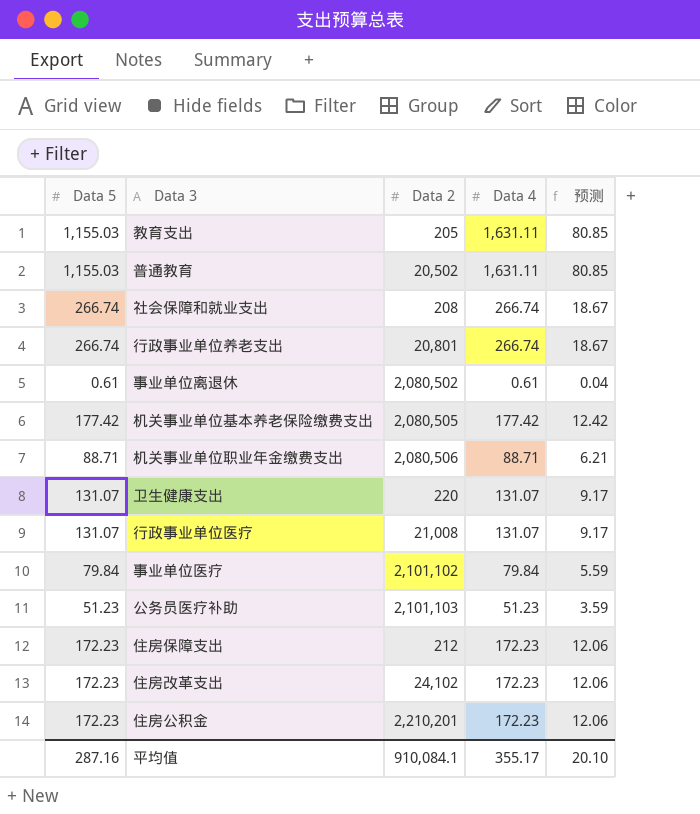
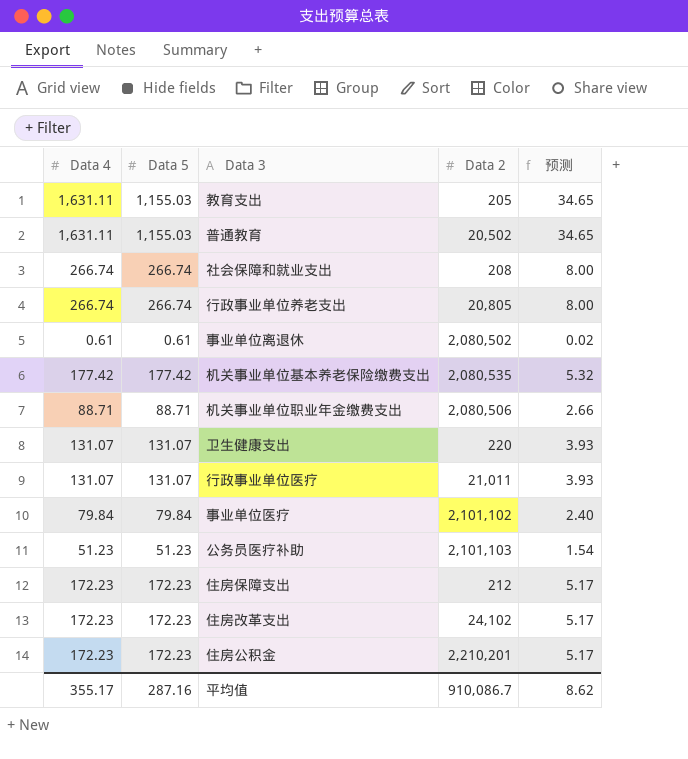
column Data 4 | position: 4 -> 1
column 预测 | formula: [Data 5] * 0.07 -> [Data 5] * 0.03
行政事业单位养老支出 | Data 2: 20,801 -> 20,805
机关事业单位基本养老保险缴费支出 | Data 2: 2,080,505 -> 2,080,535
行政事业单位医疗 | Data 2: 21,008 -> 21,011
平均值 | Data 2: 910,084.1 -> 910,086.7
平均值 | 预测: 20.10 -> 8.62

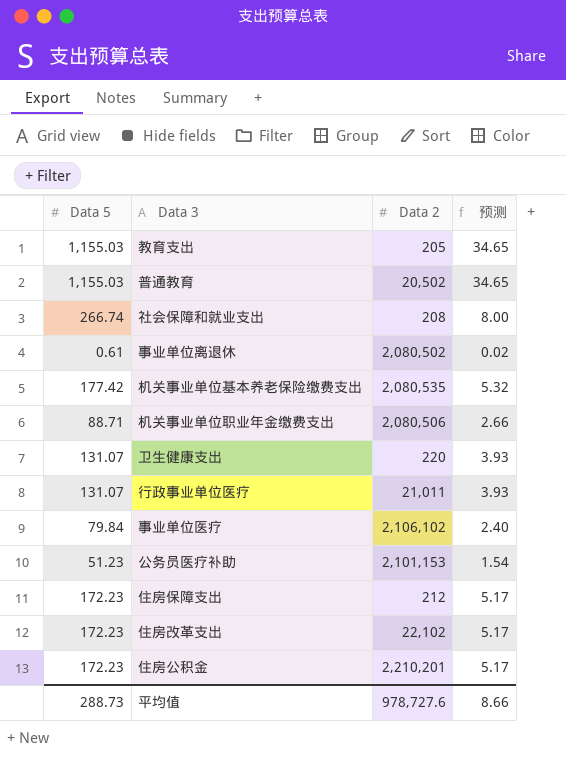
column Data 4 | position: 1 -> none
row 行政事业单位养老支出: 266.74 | 266.74 | 20,805 | 8.00 -> none
事业单位医疗 | Data 2: 2,101,102 -> 2,106,102
公务员医疗补助 | Data 2: 2,101,103 -> 2,101,153
住房改革支出 | Data 2: 24,102 -> 22,102
平均值 | Data 5: 287.16 -> 288.73
平均值 | Data 2: 910,086.7 -> 978,727.6
平均值 | 预测: 8.62 -> 8.66

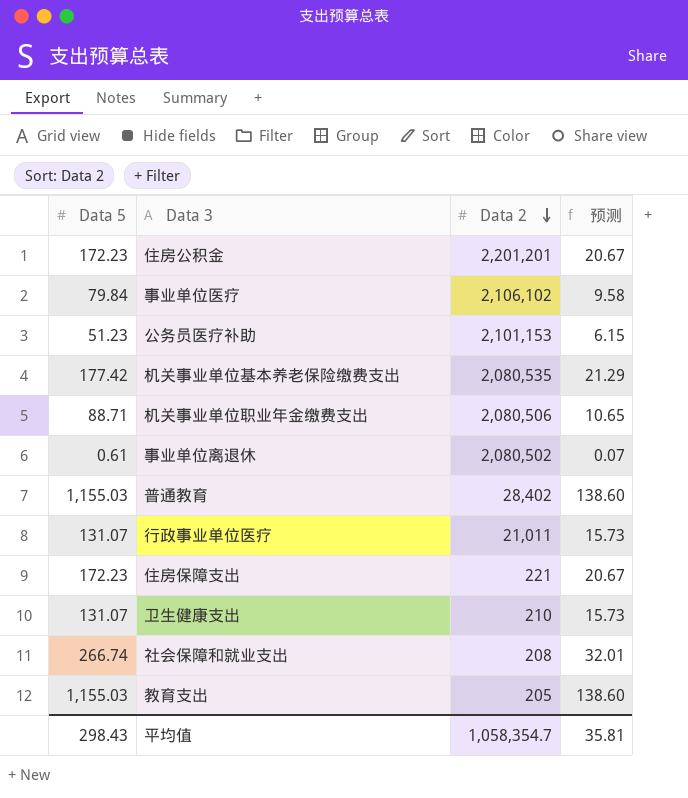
row order: none -> Data 2 descending
column 预测 | formula: [Data 5] * 0.03 -> [Data 5] * 0.12
row 住房改革支出: 172.23 | 22,102 | 5.17 -> none
住房公积金 | Data 2: 2,210,201 -> 2,201,201
普通教育 | Data 2: 20,502 -> 28,402
住房保障支出 | Data 2: 212 -> 221
卫生健康支出 | Data 2: 220 -> 210
平均值 | Data 5: 288.73 -> 298.43
平均值 | Data 2: 978,727.6 -> 1,058,354.7
平均值 | 预测: 8.66 -> 35.81

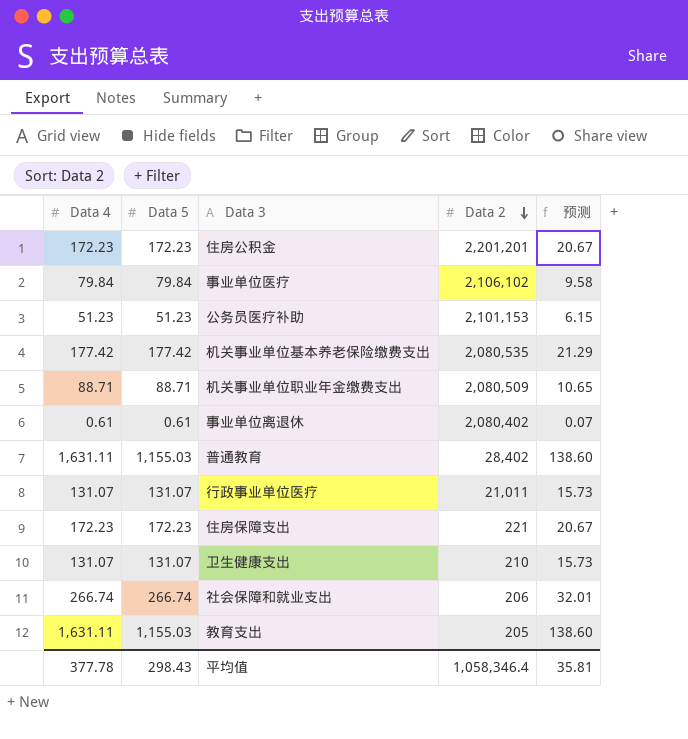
column Data 4 | position: none -> 1
机关事业单位职业年金缴费支出 | Data 2: 2,080,506 -> 2,080,509
事业单位离退休 | Data 2: 2,080,502 -> 2,080,402
社会保障和就业支出 | Data 2: 208 -> 206
平均值 | Data 2: 1,058,354.7 -> 1,058,346.4

